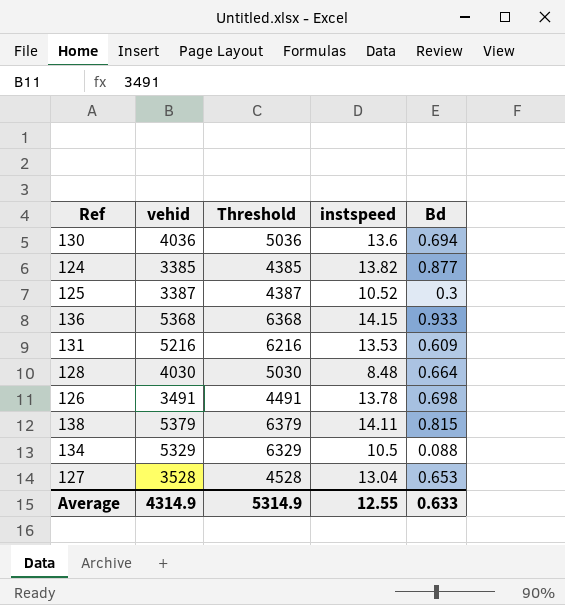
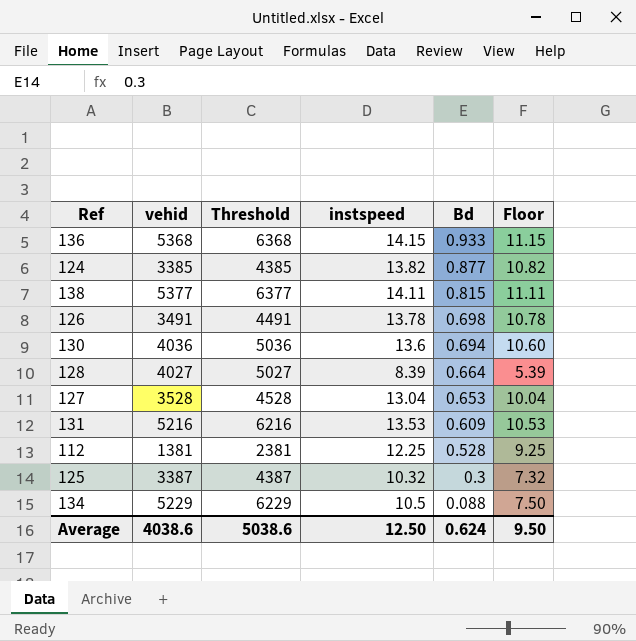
row order: none -> Bd descending
column Floor | formula: none -> [instspeed] - 3
138 | vehid: 5379 -> 5377
138 | Threshold: 6379 -> 6377
128 | vehid: 4030 -> 4027
128 | Threshold: 5030 -> 5027
128 | instspeed: 8.48 -> 8.39
row 112: none -> 1381 | 2381 | 12.25 | 0.528 | 9.25
125 | instspeed: 10.52 -> 10.32
134 | vehid: 5329 -> 5229
134 | Threshold: 6329 -> 6229
Average | vehid: 4314.9 -> 4038.6
Average | Threshold: 5314.9 -> 5038.6
Average | instspeed: 12.55 -> 12.50
Average | Bd: 0.633 -> 0.624

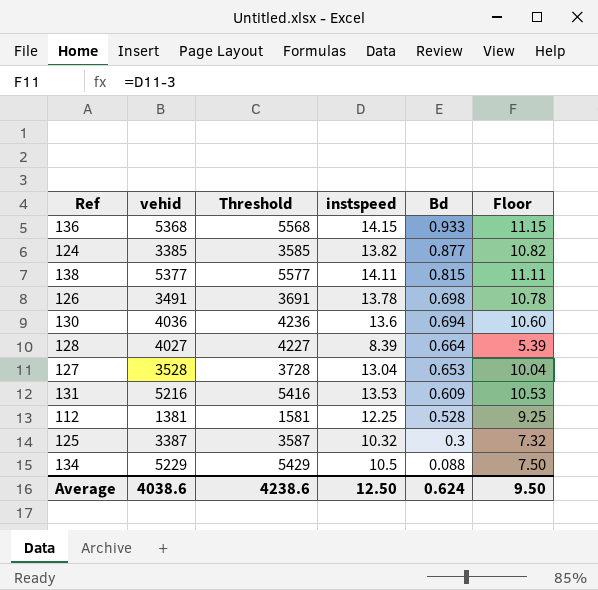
column Threshold | formula: [vehid] + 1000 -> [vehid] + 200
Average | Threshold: 5038.6 -> 4238.6

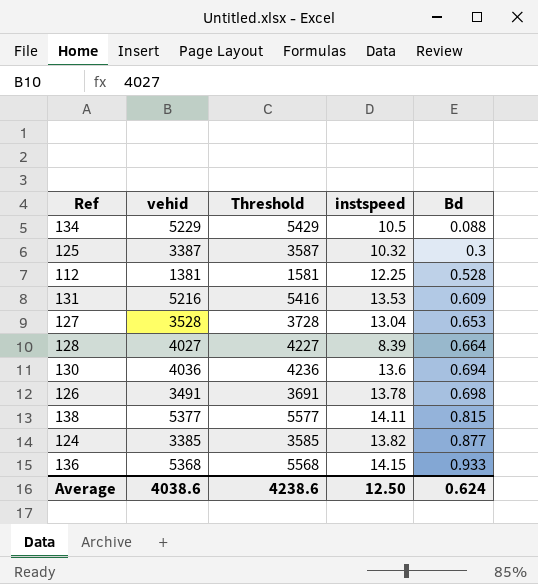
row order: Bd descending -> Bd ascending
column Floor | formula: [instspeed] - 3 -> none

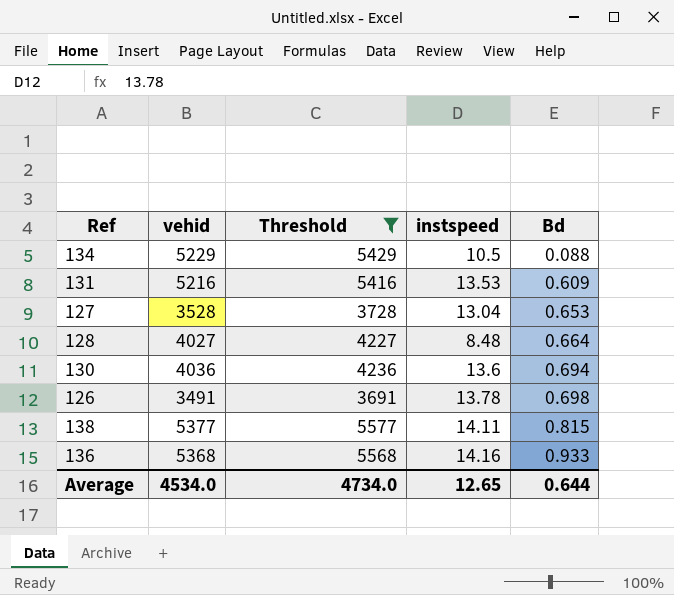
filter: none -> Threshold >= 3691
128 | instspeed: 8.39 -> 8.48
136 | instspeed: 14.15 -> 14.16
Average | vehid: 4038.6 -> 4534.0
Average | Threshold: 4238.6 -> 4734.0
Average | instspeed: 12.50 -> 12.65
Average | Bd: 0.624 -> 0.644

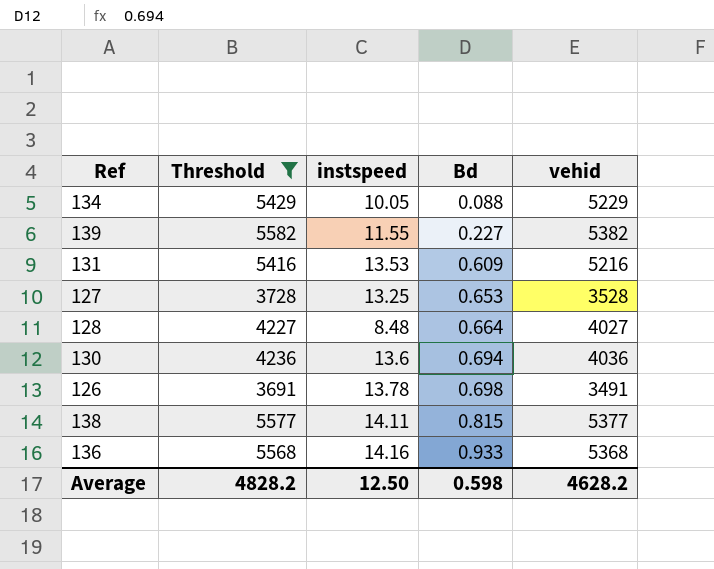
column vehid | position: 2 -> 5
134 | instspeed: 10.5 -> 10.05
row 139: none -> 5582 | 11.55 | 0.227 | 5382
127 | instspeed: 13.04 -> 13.25
Average | Threshold: 4734.0 -> 4828.2
Average | instspeed: 12.65 -> 12.50
Average | Bd: 0.644 -> 0.598
Average | vehid: 4534.0 -> 4628.2

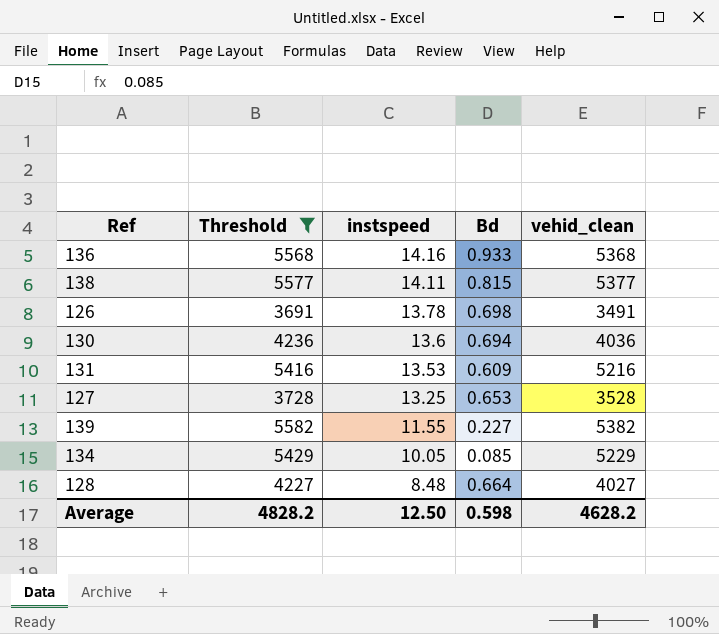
row order: Bd ascending -> instspeed descending
column name: vehid -> vehid_clean
134 | Bd: 0.088 -> 0.085

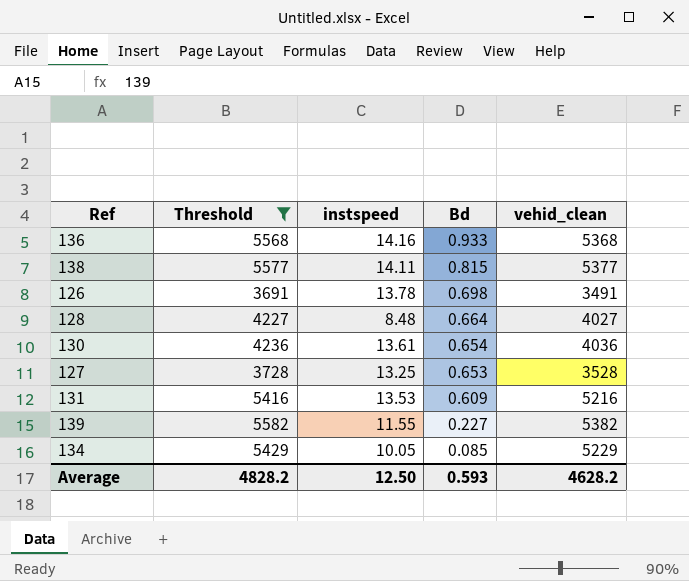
row order: instspeed descending -> Bd descending
130 | instspeed: 13.6 -> 13.61
130 | Bd: 0.694 -> 0.654
Average | Bd: 0.598 -> 0.593

